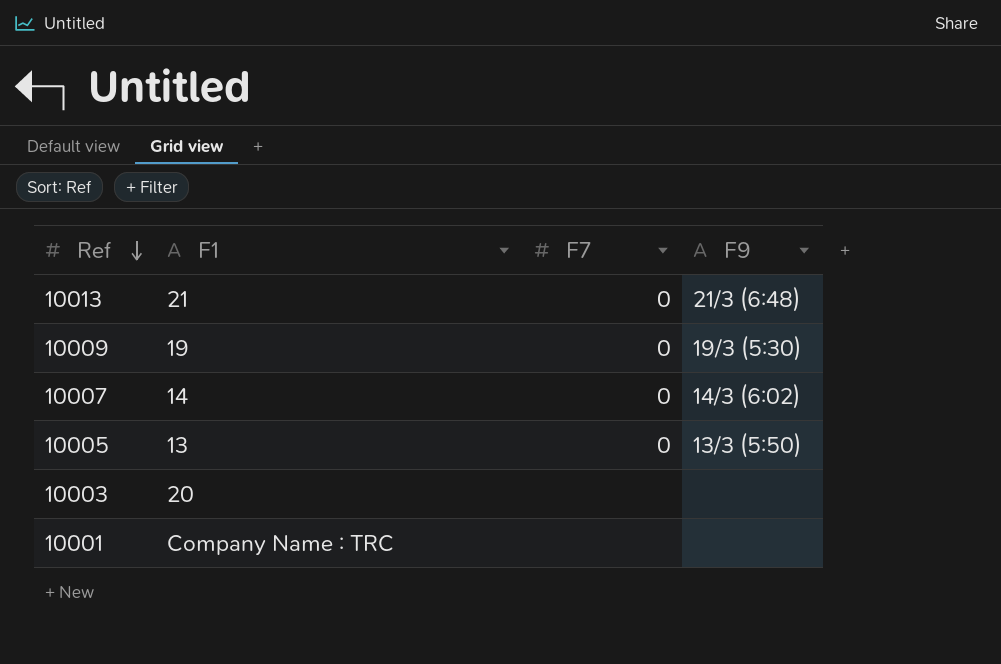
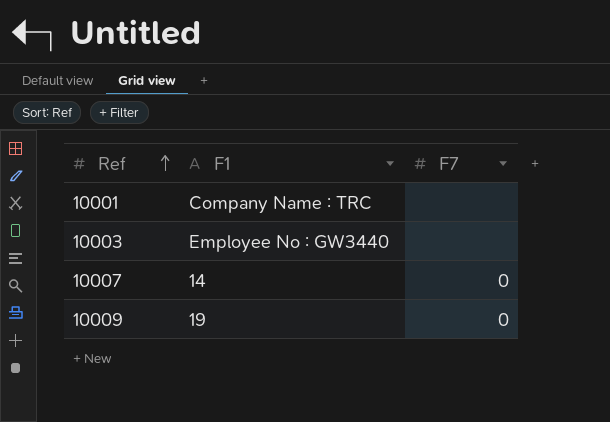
row order: Ref descending -> Ref ascending
column F9 | position: 4 -> none
row 10013: 21 | 0 | 21/3 (6:48) -> none
row 10005: 13 | 0 | 13/3 (5:50) -> none
10003 | F1: 20 -> Employee No : GW3440

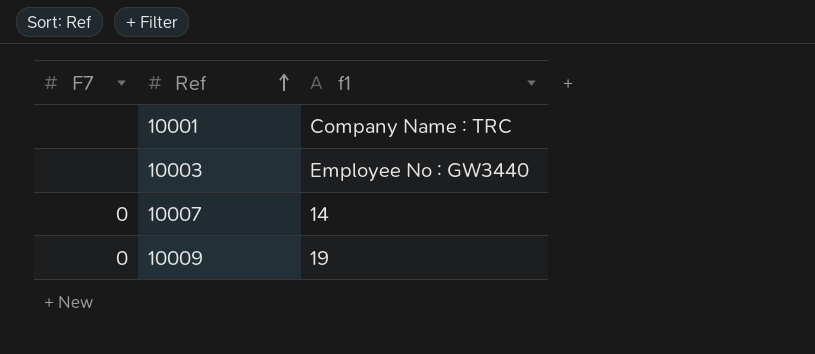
column F7 | position: 3 -> 1
column name: F1 -> f1

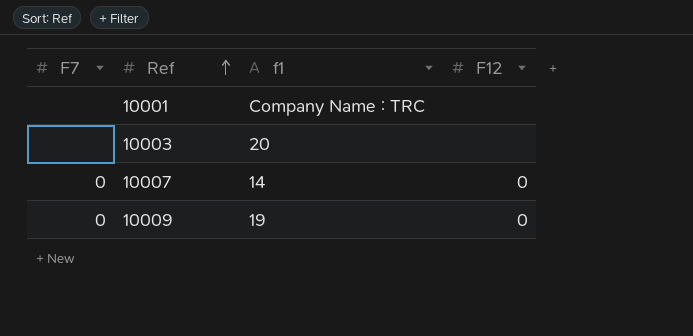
column F12 | position: none -> 4
10003 | f1: Employee No : GW3440 -> 20

